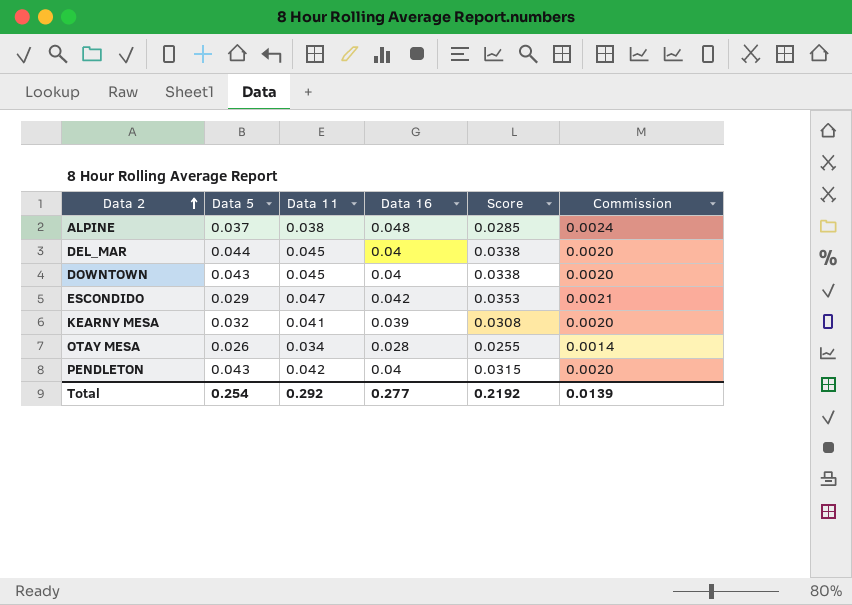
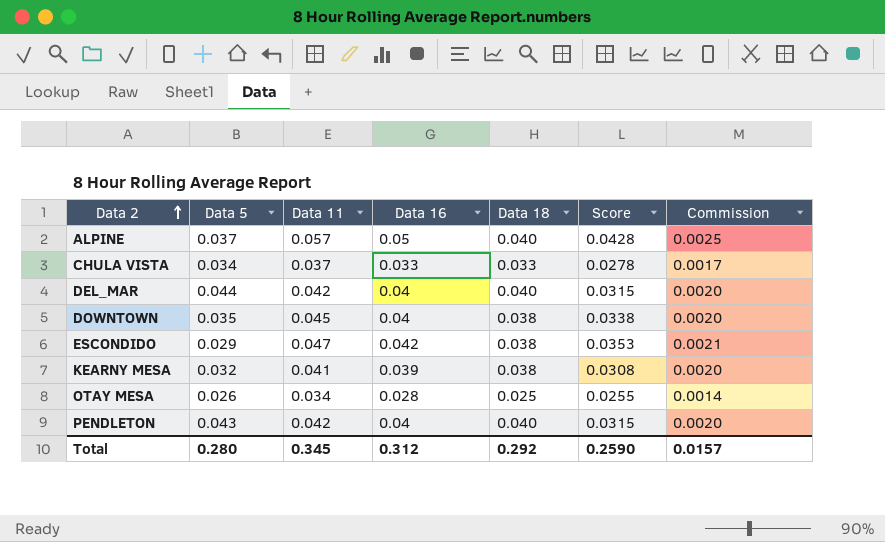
column Data 18 | position: none -> 5
ALPINE | Data 11: 0.038 -> 0.057
ALPINE | Data 16: 0.048 -> 0.05
ALPINE | Score: 0.0285 -> 0.0428
ALPINE | Commission: 0.0024 -> 0.0025
row CHULA VISTA: none -> 0.034 | 0.037 | 0.033 | 0.033 | 0.0278 | 0.0017
DEL_MAR | Data 11: 0.045 -> 0.042
DEL_MAR | Score: 0.0338 -> 0.0315
DOWNTOWN | Data 5: 0.043 -> 0.035
Total | Data 5: 0.254 -> 0.280
Total | Data 11: 0.292 -> 0.345
Total | Data 16: 0.277 -> 0.312
Total | Score: 0.2192 -> 0.2590
Total | Commission: 0.0139 -> 0.0157

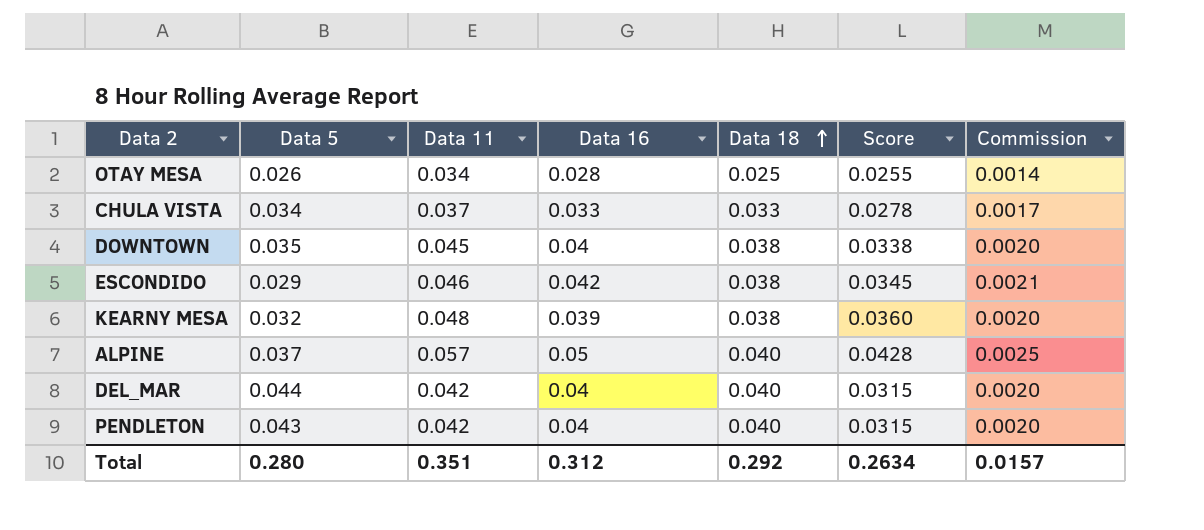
row order: Data 2 ascending -> Data 18 ascending
ESCONDIDO | Data 11: 0.047 -> 0.046
ESCONDIDO | Score: 0.0353 -> 0.0345
KEARNY MESA | Data 11: 0.041 -> 0.048
KEARNY MESA | Score: 0.0308 -> 0.0360
Total | Data 11: 0.345 -> 0.351
Total | Score: 0.2590 -> 0.2634

